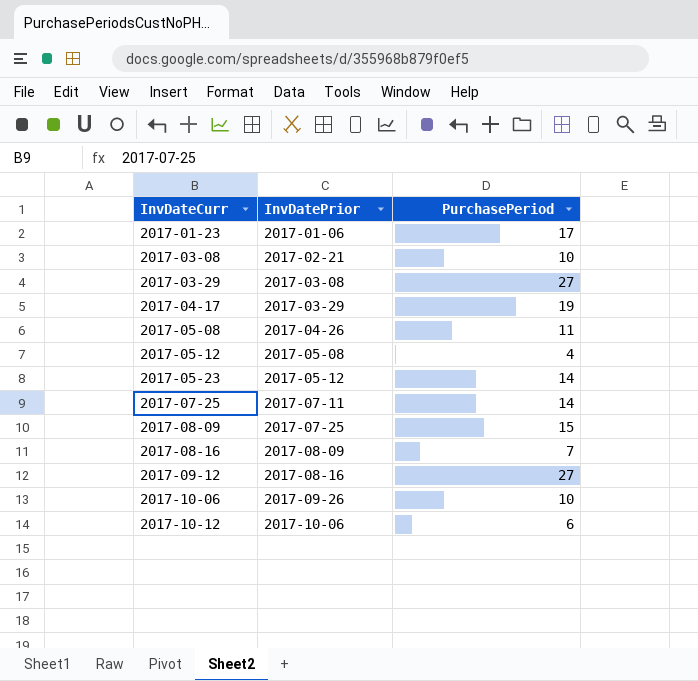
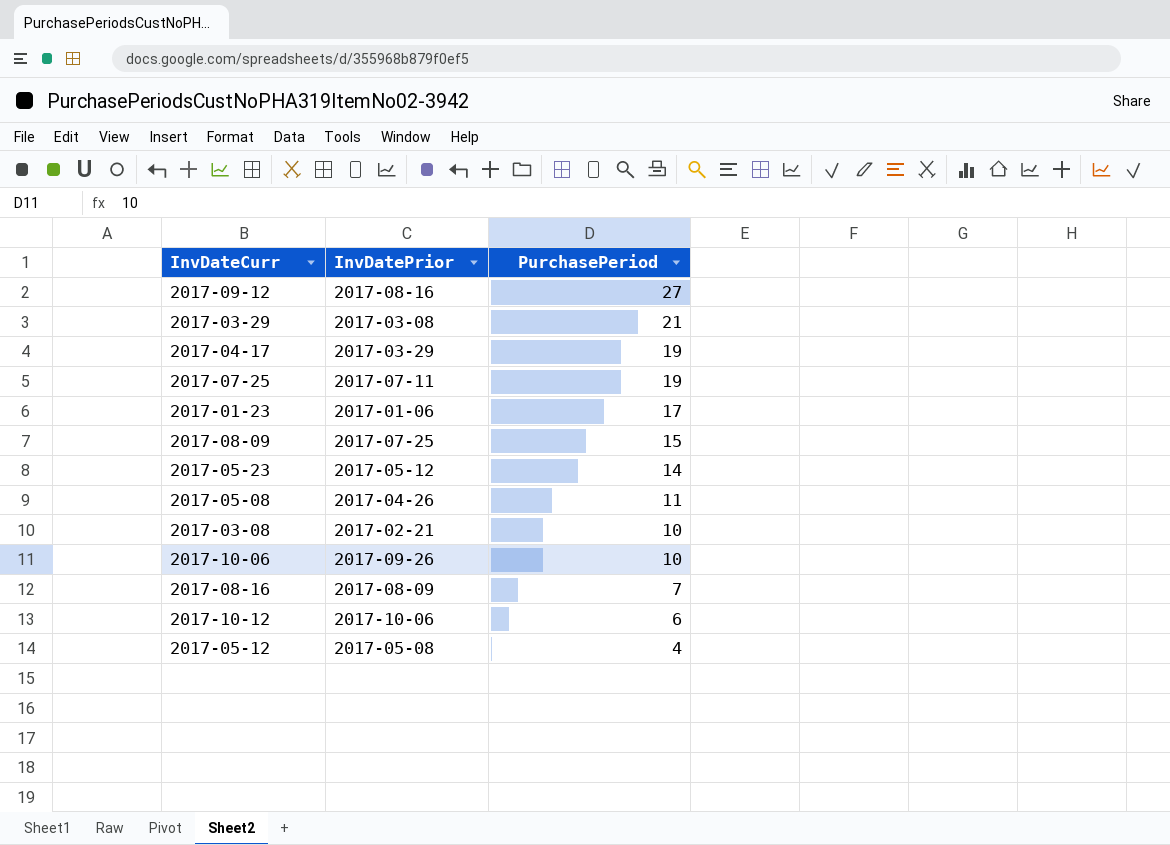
row order: InvDateCurr ascending -> PurchasePeriod descending
2017-03-29 | PurchasePeriod: 27 -> 21
2017-07-25 | PurchasePeriod: 14 -> 19

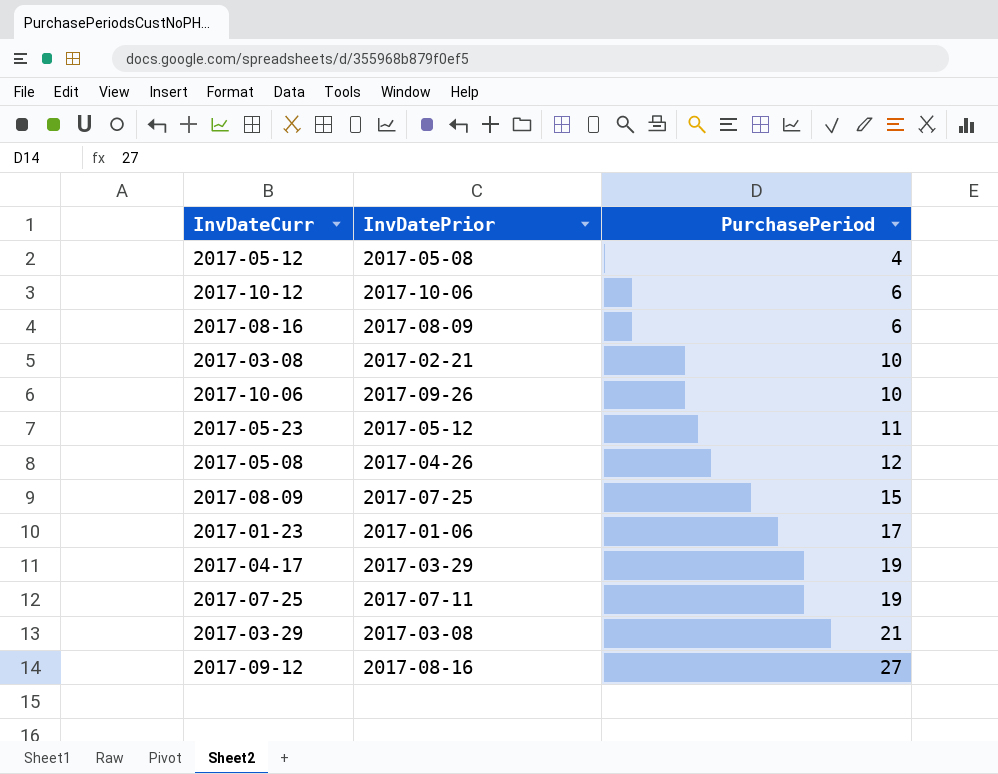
row order: PurchasePeriod descending -> PurchasePeriod ascending
2017-08-16 | PurchasePeriod: 7 -> 6
2017-05-23 | PurchasePeriod: 14 -> 11
2017-05-08 | PurchasePeriod: 11 -> 12

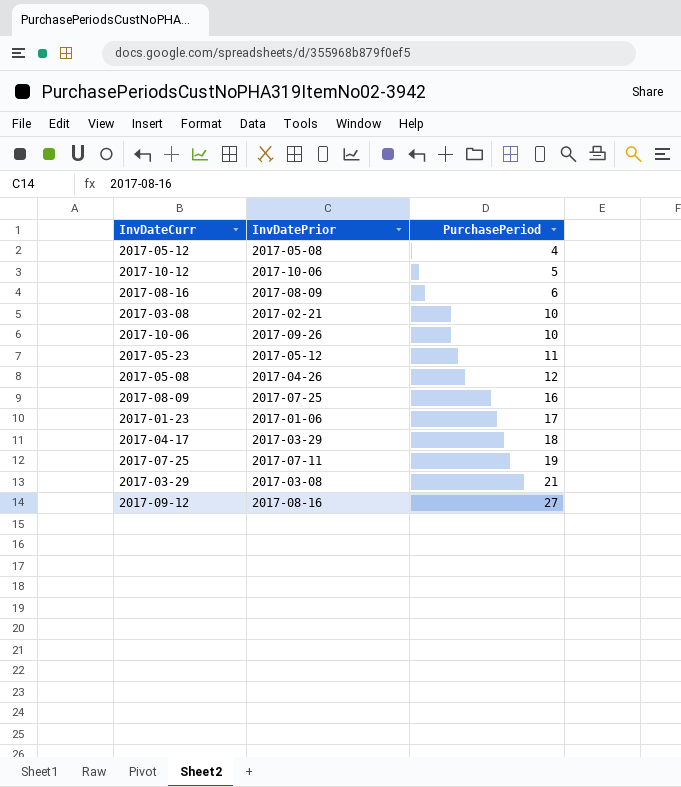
2017-10-12 | PurchasePeriod: 6 -> 5
2017-08-09 | PurchasePeriod: 15 -> 16
2017-04-17 | PurchasePeriod: 19 -> 18

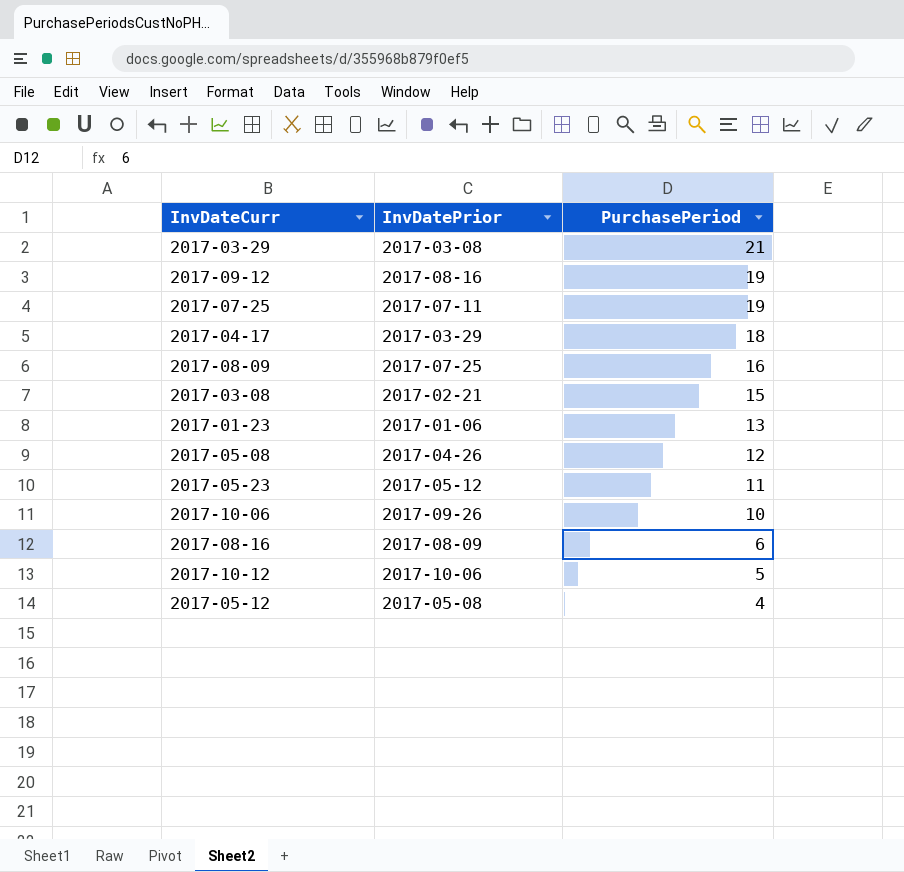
row order: PurchasePeriod ascending -> PurchasePeriod descending
2017-09-12 | PurchasePeriod: 27 -> 19
2017-03-08 | PurchasePeriod: 10 -> 15
2017-01-23 | PurchasePeriod: 17 -> 13

